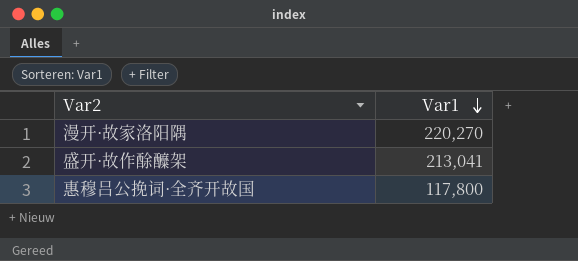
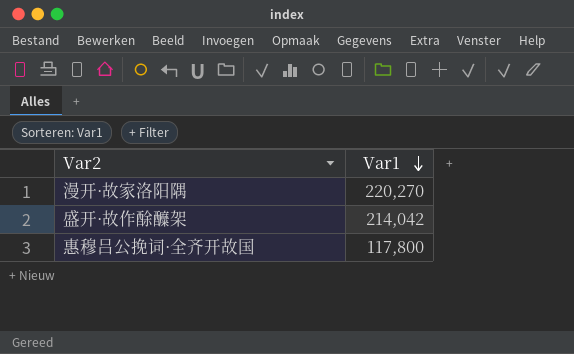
盛开·故作酴醾架 | Var1: 213,041 -> 214,042

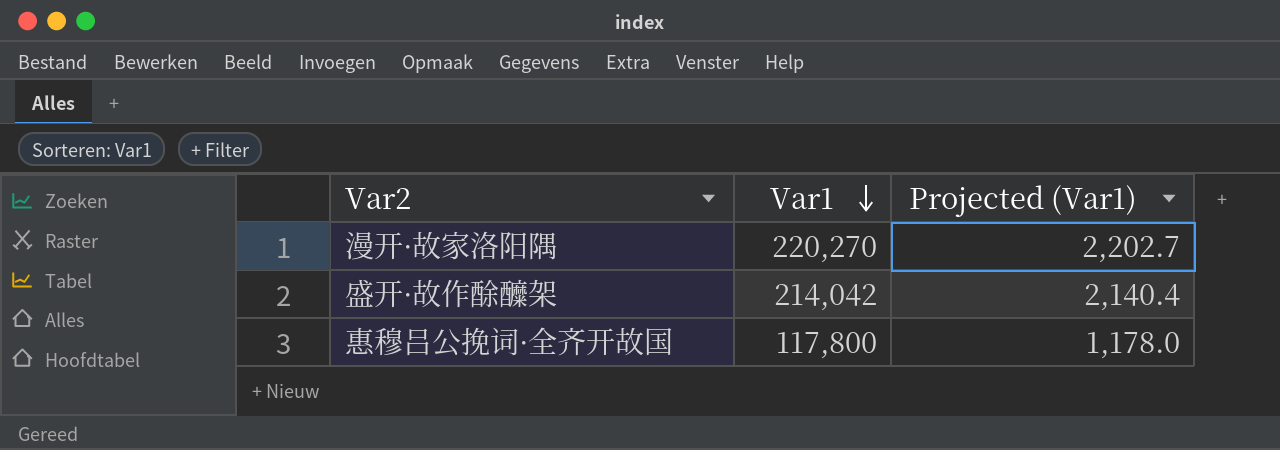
column Projected (Var1) | formula: none -> [Var1] * 0.01

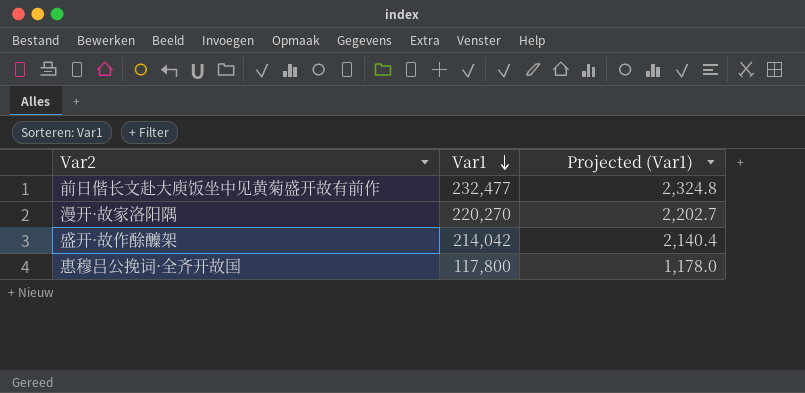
row 前日偕长文赴大庾饭坐中见黄菊盛开故有前作: none -> 232,477 | 2,324.8

